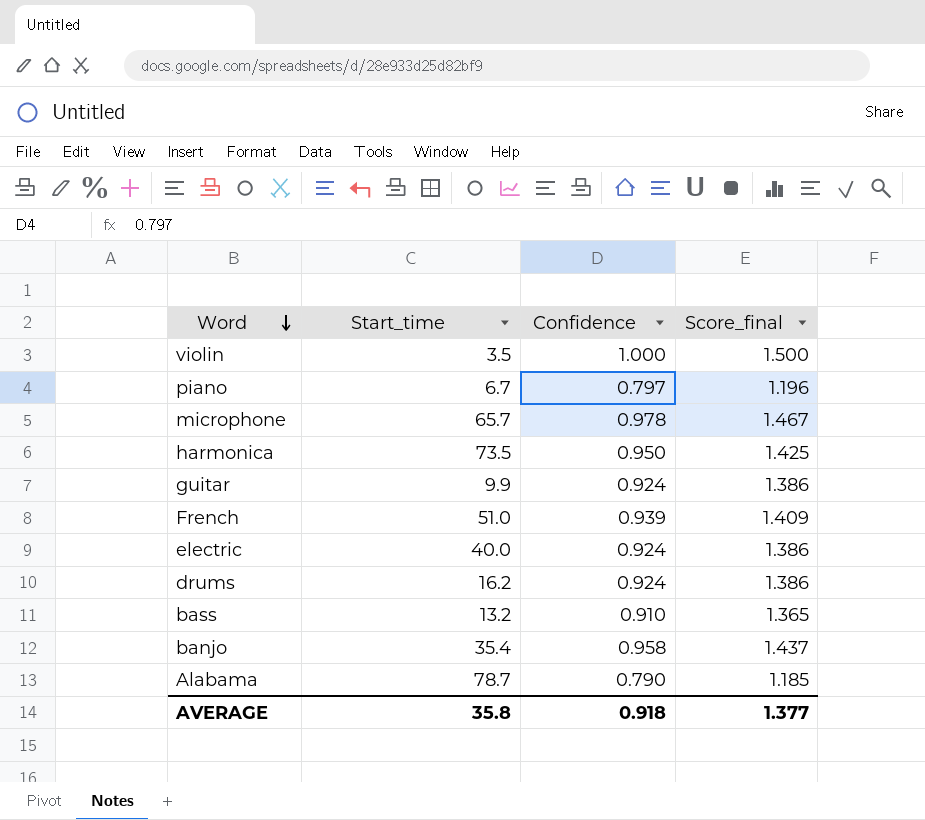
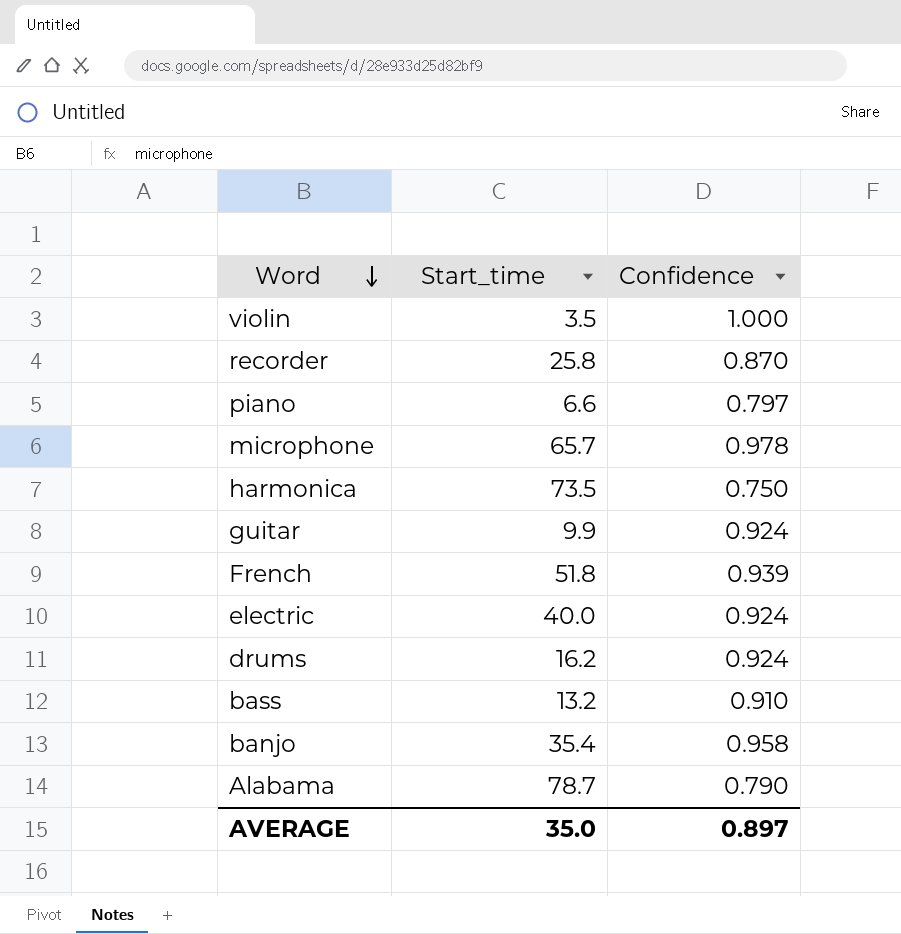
column Score_final | formula: [Confidence] * 1.5 -> none
row recorder: none -> 25.8 | 0.870
piano | Start_time: 6.7 -> 6.6
harmonica | Confidence: 0.950 -> 0.750
French | Start_time: 51.0 -> 51.8
AVERAGE | Start_time: 35.8 -> 35.0
AVERAGE | Confidence: 0.918 -> 0.897

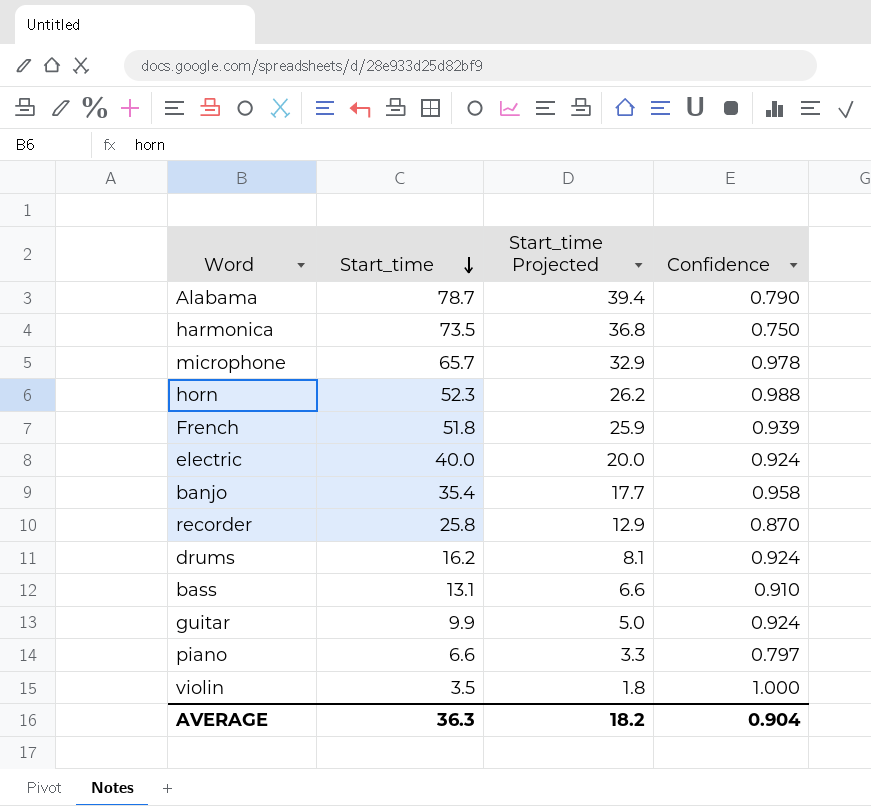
row order: Word descending -> Start_time descending
column Start_time Projected | formula: none -> [Start_time] * 0.5
row horn: none -> 52.3 | 26.2 | 0.988
bass | Start_time: 13.2 -> 13.1
AVERAGE | Start_time: 35.0 -> 36.3
AVERAGE | Confidence: 0.897 -> 0.904

